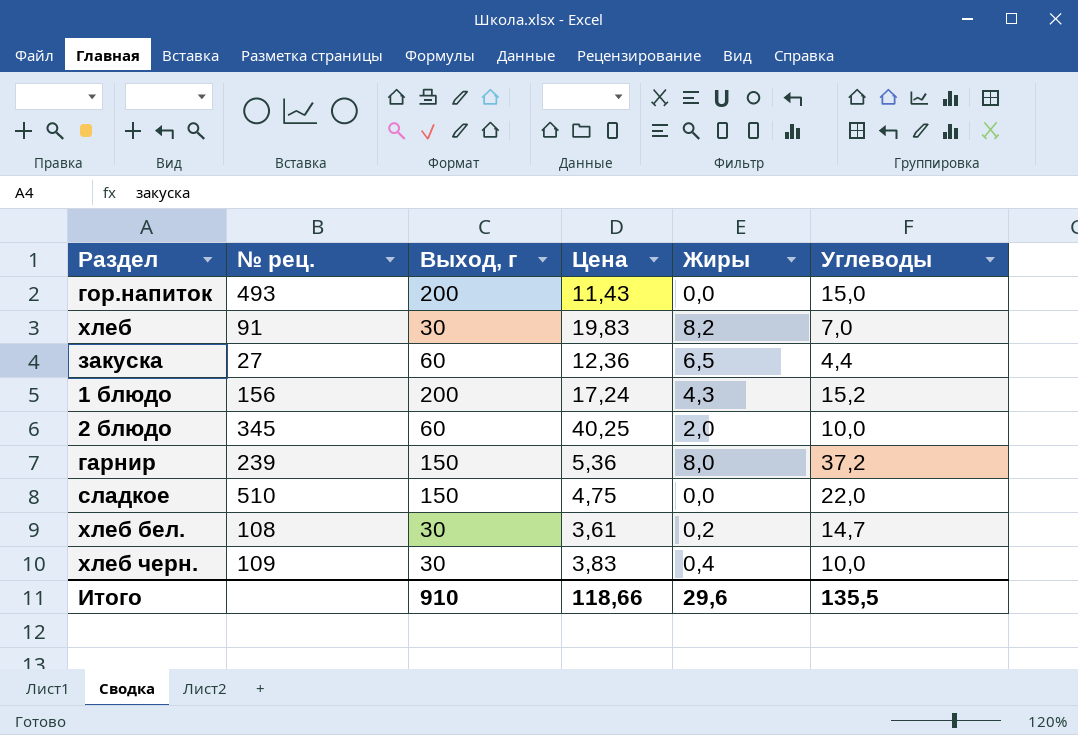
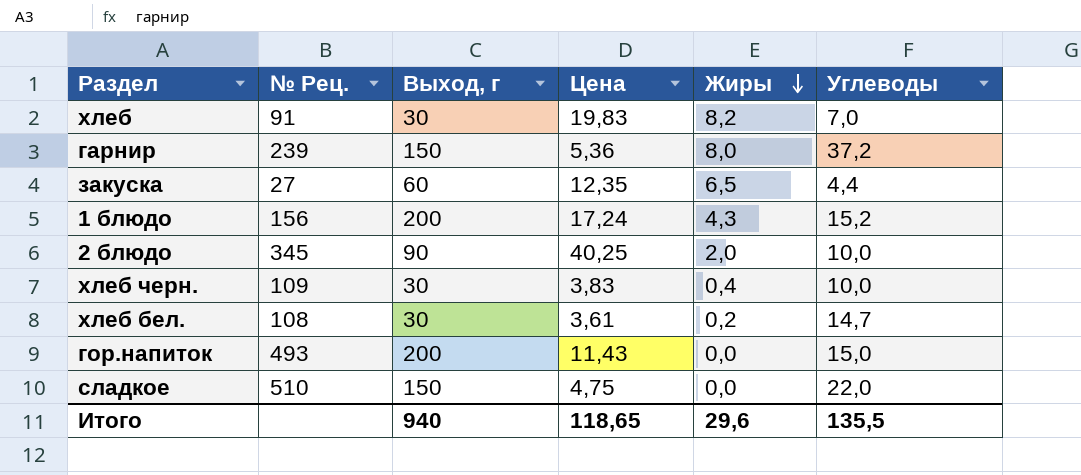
row order: none -> Жиры descending
column name: № рец. -> № Рец.
закуска | Цена: 12,36 -> 12,35
2 блюдо | Выход, г: 60 -> 90
Итого | Выход, г: 910 -> 940
Итого | Цена: 118,66 -> 118,65

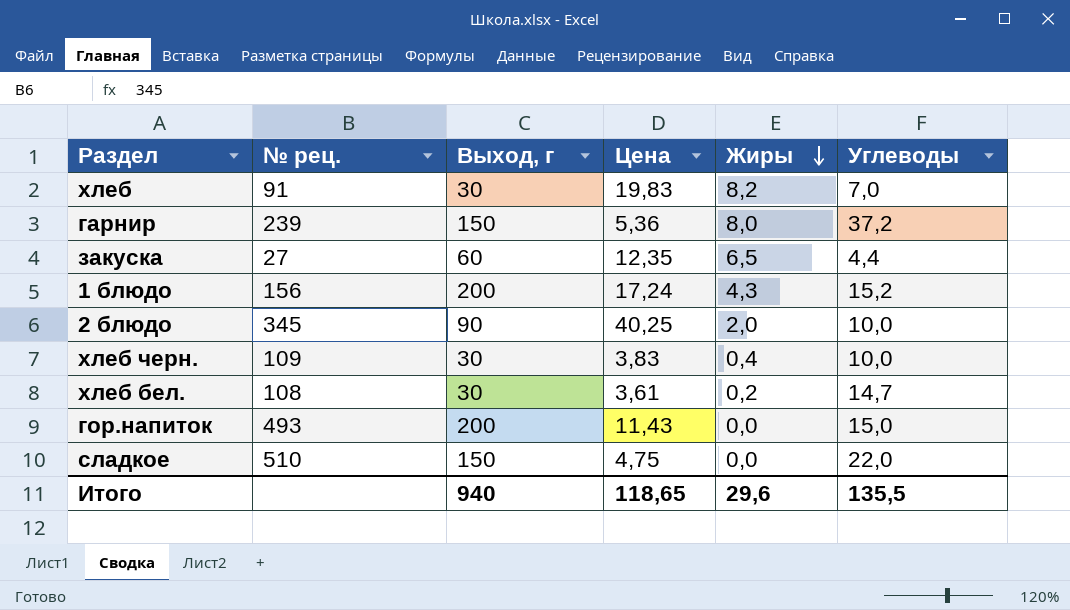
column name: № Рец. -> № рец.

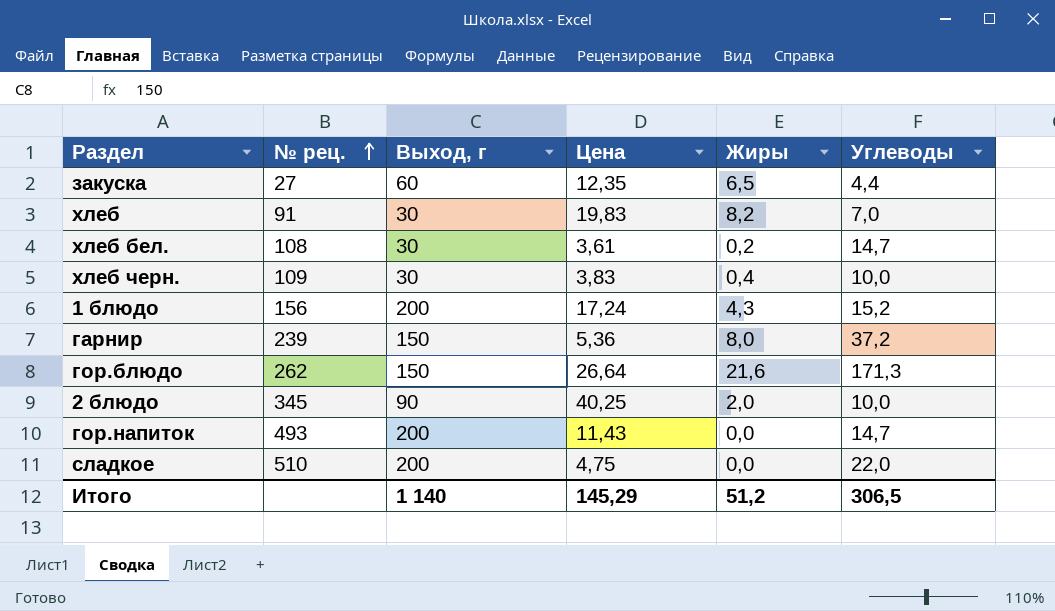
row order: Жиры descending -> № рец. ascending
row гор.блюдо: none -> 262 | 150 | 26,64 | 21,6 | 171,3
гор.напиток | Углеводы: 15,0 -> 14,7
сладкое | Выход, г: 150 -> 200
Итого | Выход, г: 940 -> 1 140
Итого | Цена: 118,65 -> 145,29
Итого | Жиры: 29,6 -> 51,2
Итого | Углеводы: 135,5 -> 306,5

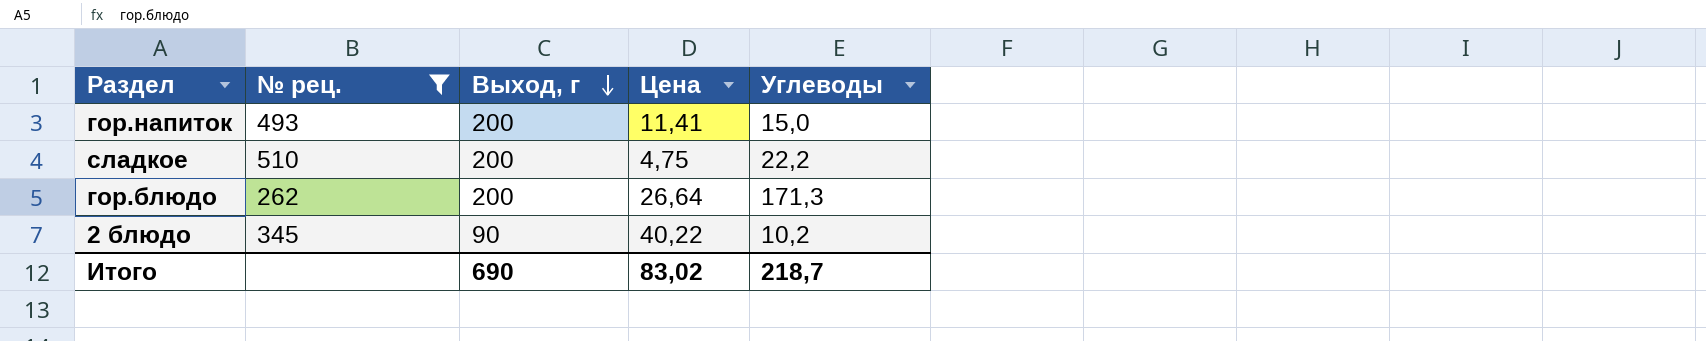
filter: none -> № рец. >= 262
row order: № рец. ascending -> Выход, г descending
column Жиры | position: 5 -> none
гор.напиток | Цена: 11,43 -> 11,41
гор.напиток | Углеводы: 14,7 -> 15,0
сладкое | Углеводы: 22,0 -> 22,2
гор.блюдо | Выход, г: 150 -> 200
2 блюдо | Цена: 40,25 -> 40,22
2 блюдо | Углеводы: 10,0 -> 10,2
Итого | Выход, г: 1 140 -> 690
Итого | Цена: 145,29 -> 83,02
Итого | Углеводы: 306,5 -> 218,7

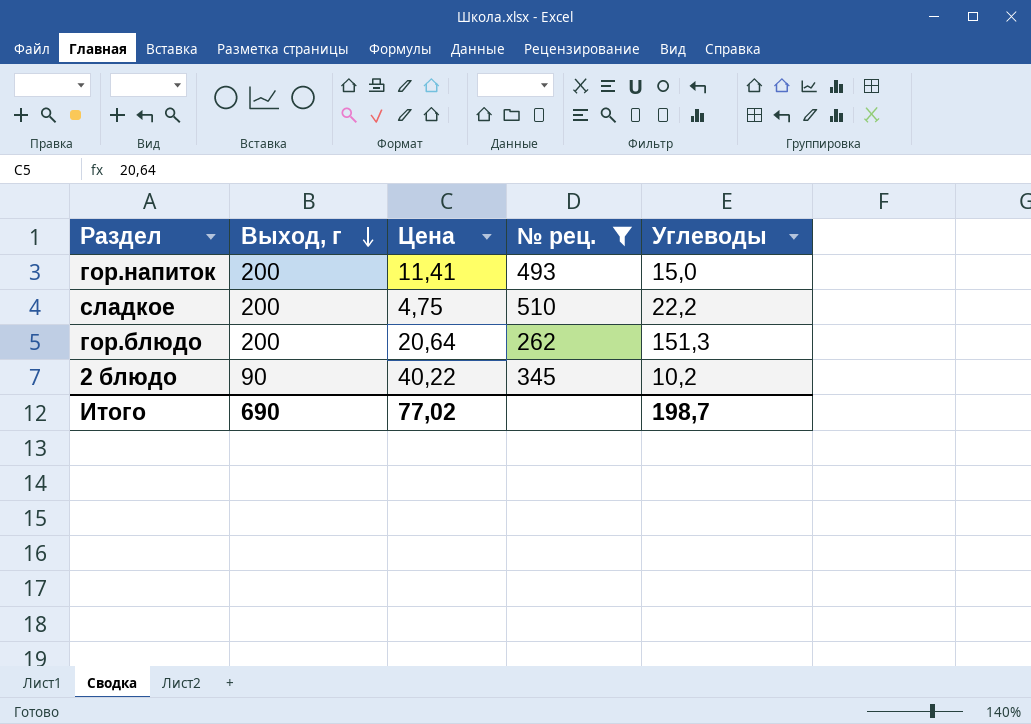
column № рец. | position: 2 -> 4
гор.блюдо | Цена: 26,64 -> 20,64
гор.блюдо | Углеводы: 171,3 -> 151,3
Итого | Цена: 83,02 -> 77,02
Итого | Углеводы: 218,7 -> 198,7

